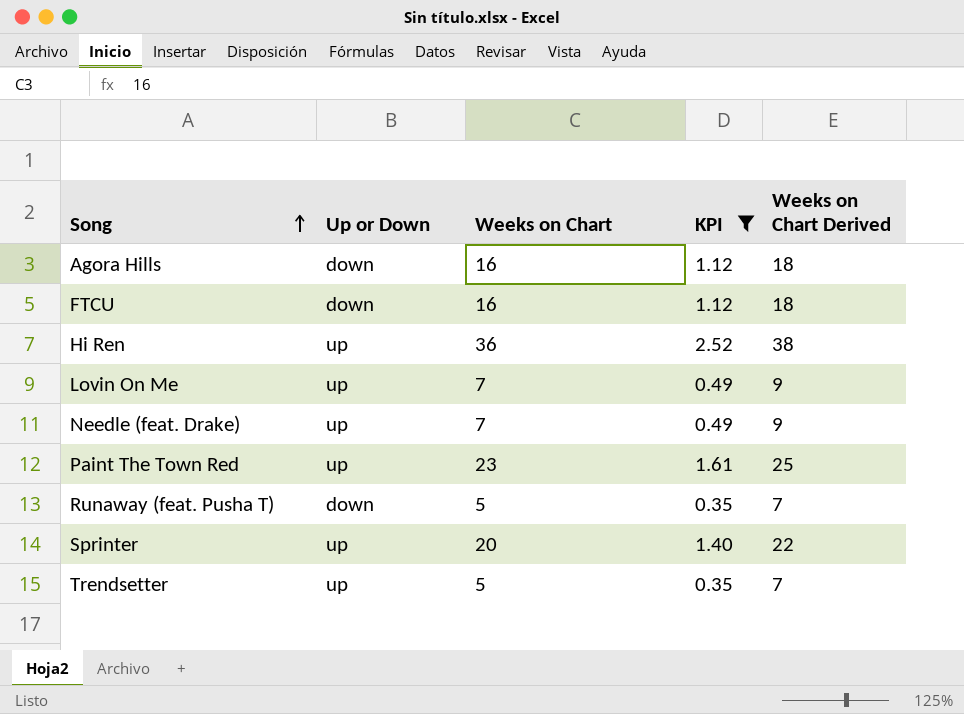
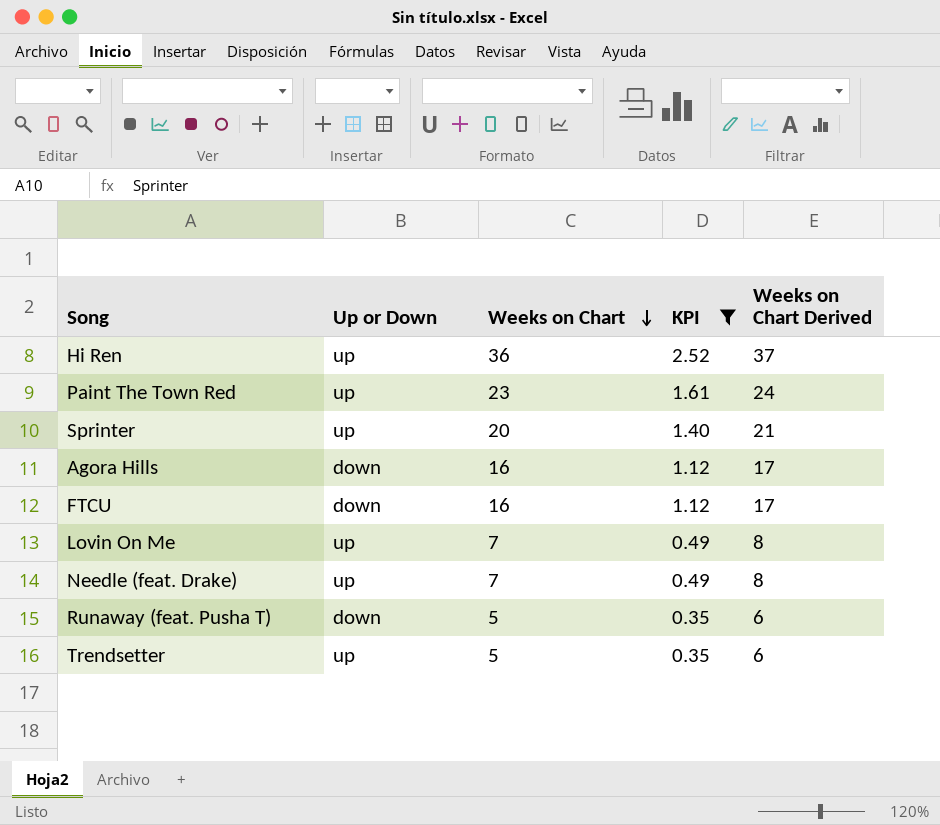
row order: Song ascending -> Weeks on Chart descending
column Weeks on Chart Derived | formula: [Weeks on Chart] + 2 -> [Weeks on Chart] + 1

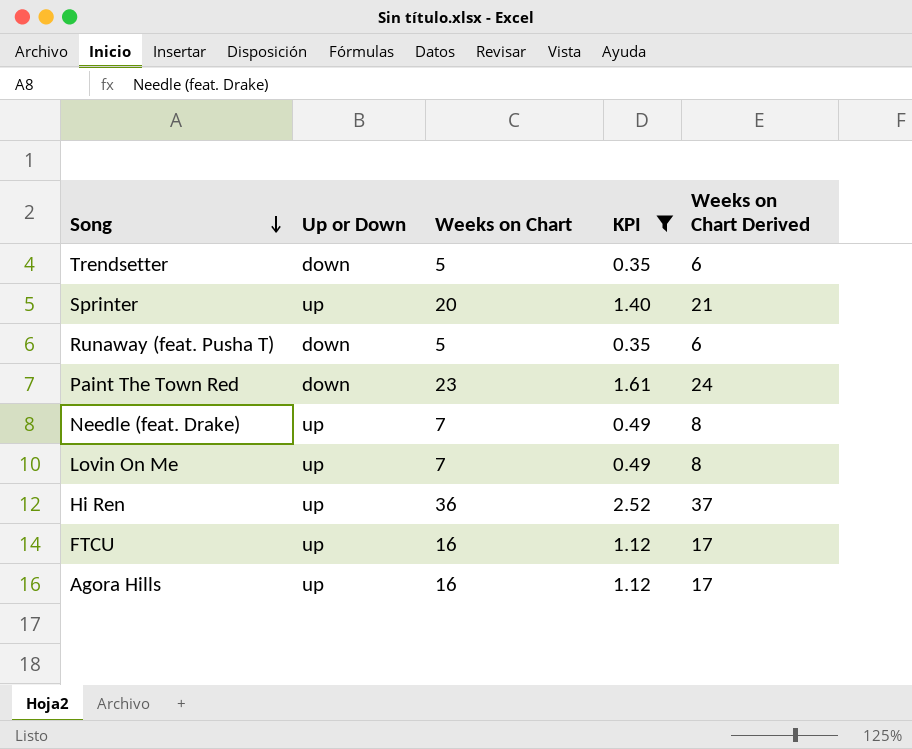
row order: Weeks on Chart descending -> Song descending
Trendsetter | Up or Down: up -> down
Paint The Town Red | Up or Down: up -> down
FTCU | Up or Down: down -> up
Agora Hills | Up or Down: down -> up

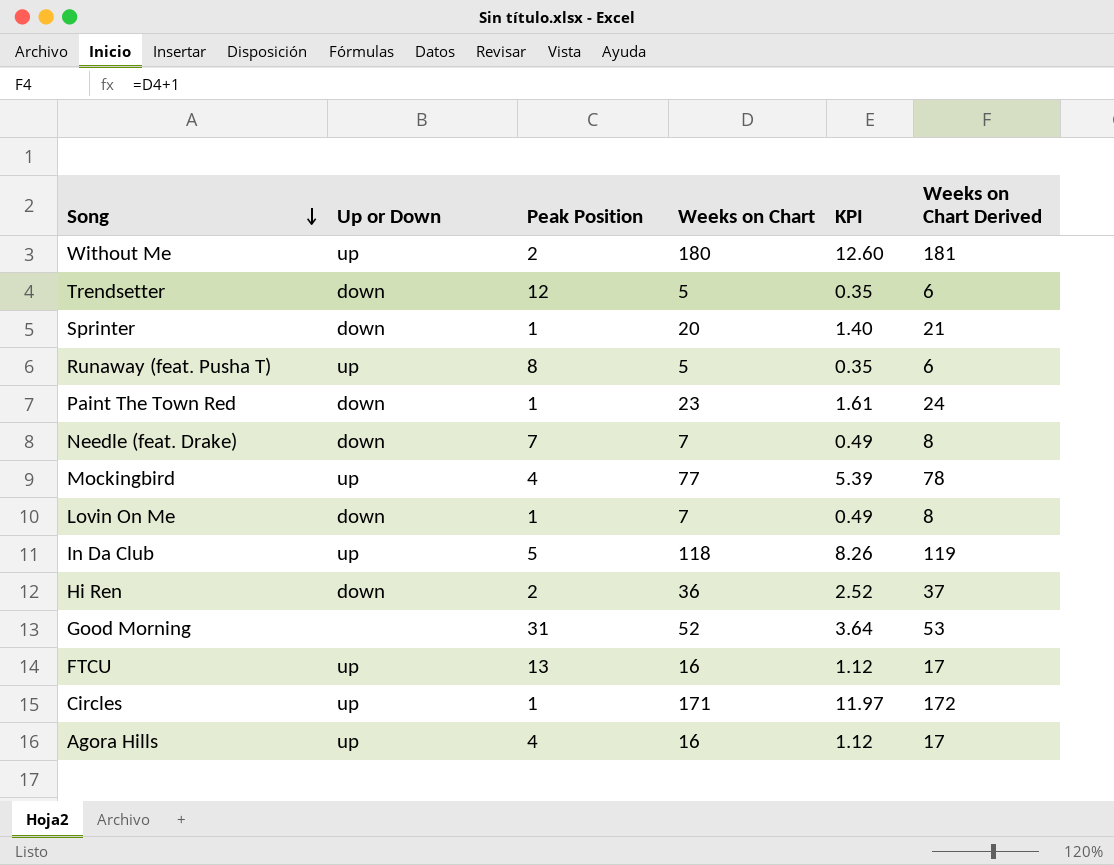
filter: KPI <= 2.52 -> none
column Peak Position | position: none -> 3
Sprinter | Up or Down: up -> down
Runaway (feat. Pusha T) | Up or Down: down -> up
Needle (feat. Drake) | Up or Down: up -> down
Lovin On Me | Up or Down: up -> down
Hi Ren | Up or Down: up -> down

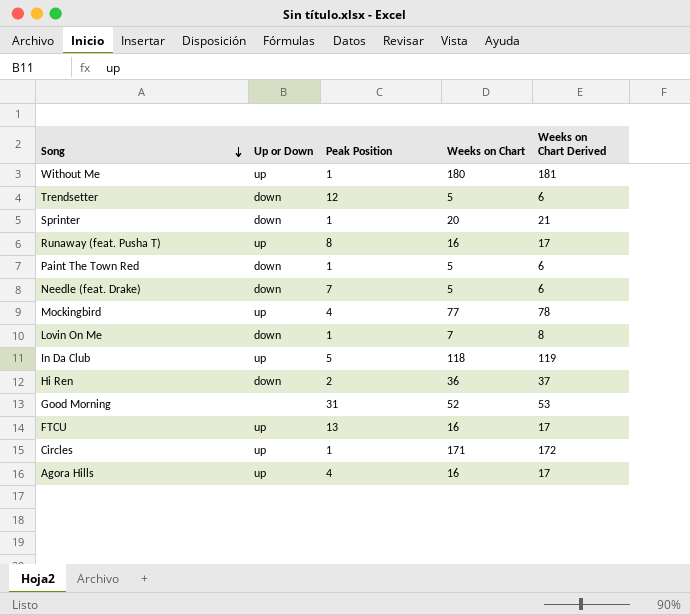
column KPI | formula: [Weeks on Chart] * 0.07 -> none
Without Me | Peak Position: 2 -> 1
Runaway (feat. Pusha T) | Weeks on Chart: 5 -> 16
Runaway (feat. Pusha T) | Weeks on Chart Derived: 6 -> 17
Paint The Town Red | Weeks on Chart: 23 -> 5
Paint The Town Red | Weeks on Chart Derived: 24 -> 6
Needle (feat. Drake) | Weeks on Chart: 7 -> 5
Needle (feat. Drake) | Weeks on Chart Derived: 8 -> 6

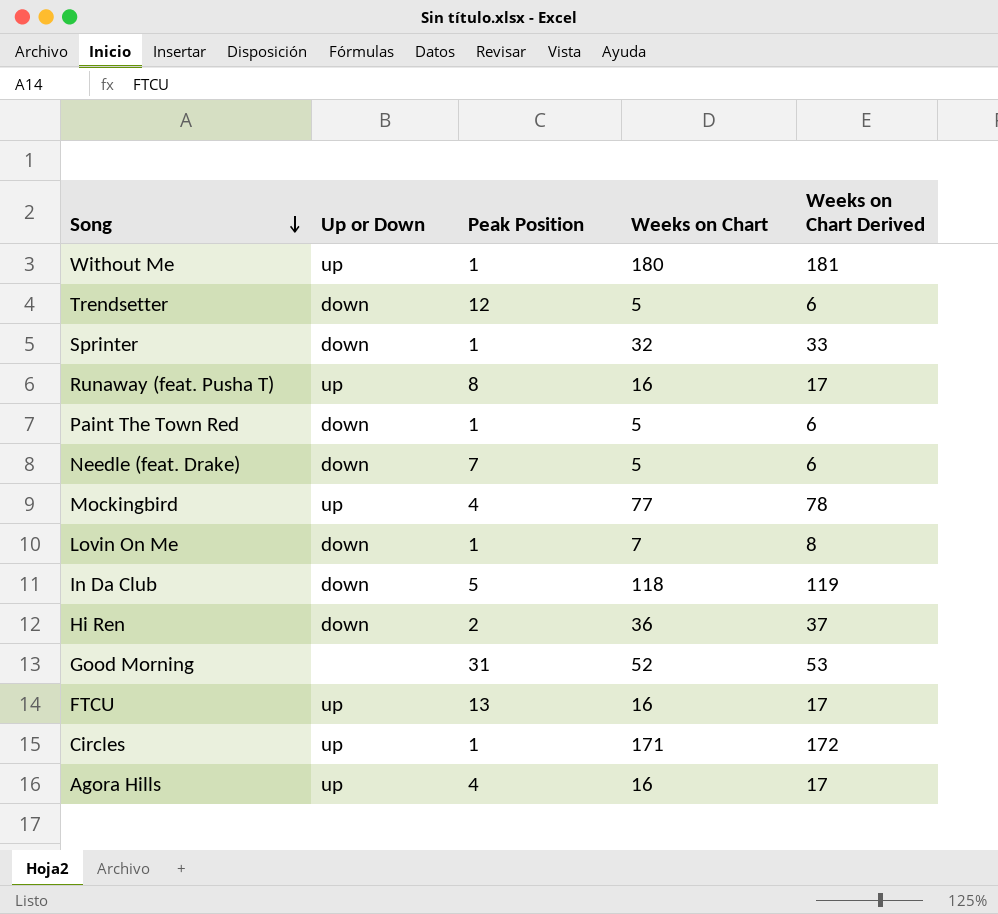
Sprinter | Weeks on Chart: 20 -> 32
Sprinter | Weeks on Chart Derived: 21 -> 33
In Da Club | Up or Down: up -> down

